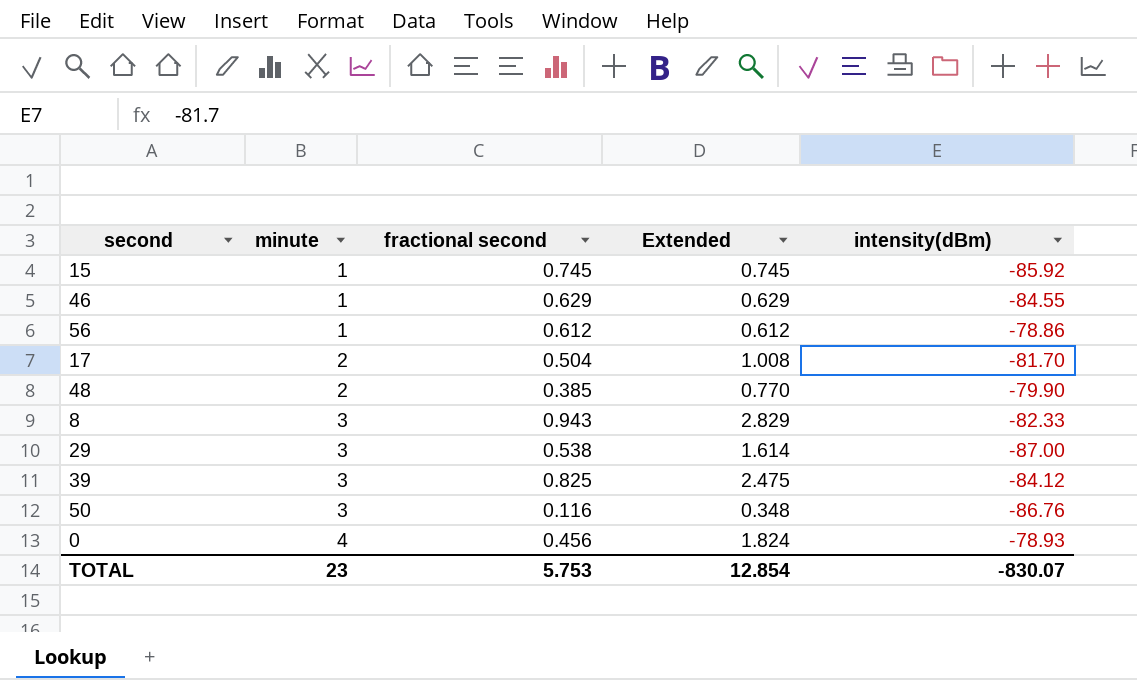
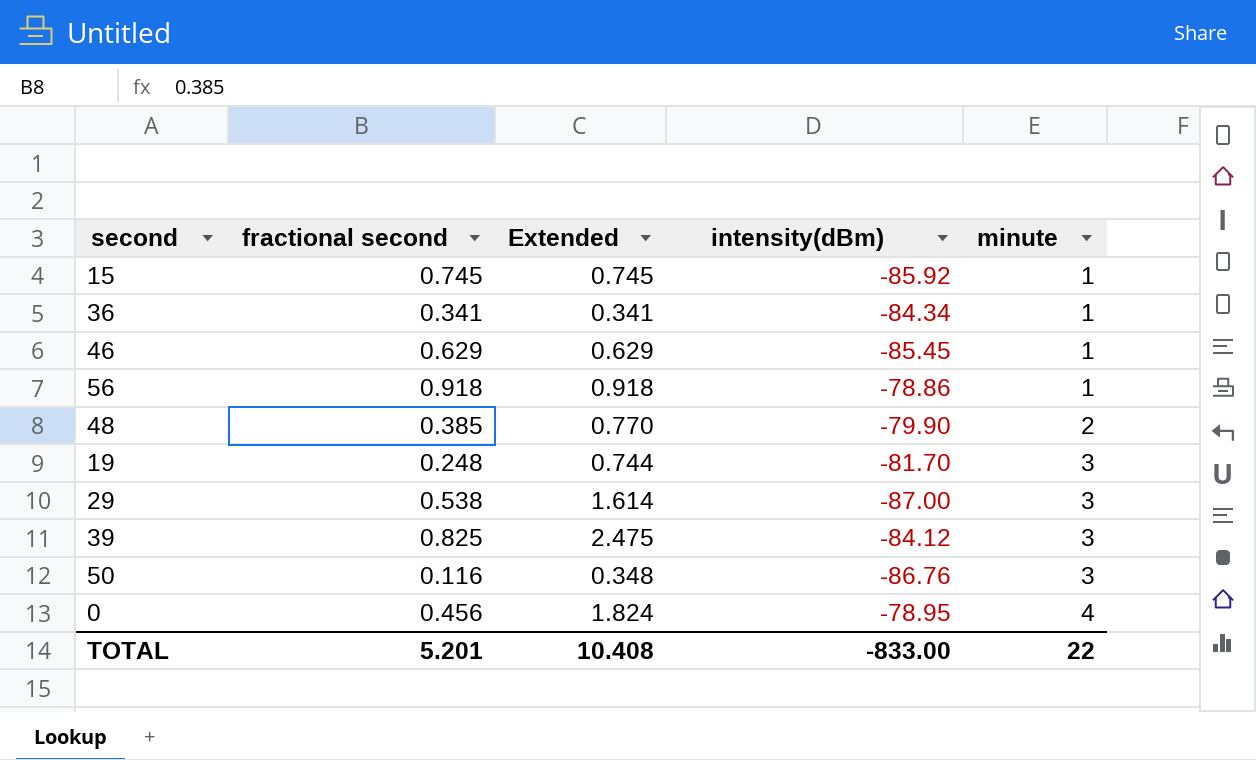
column minute | position: 2 -> 5
row 17: 2 | 0.504 | 1.008 | -81.70 -> none
row 8: 3 | 0.943 | 2.829 | -82.33 -> none
row 36: none -> 0.341 | 0.341 | -84.34 | 1
46 | intensity(dBm): -84.55 -> -85.45
56 | fractional second: 0.612 -> 0.918
56 | Extended: 0.612 -> 0.918
row 19: none -> 0.248 | 0.744 | -81.70 | 3
0 | intensity(dBm): -78.93 -> -78.95
TOTAL | fractional second: 5.753 -> 5.201
TOTAL | Extended: 12.854 -> 10.408
TOTAL | intensity(dBm): -830.07 -> -833.00
TOTAL | minute: 23 -> 22

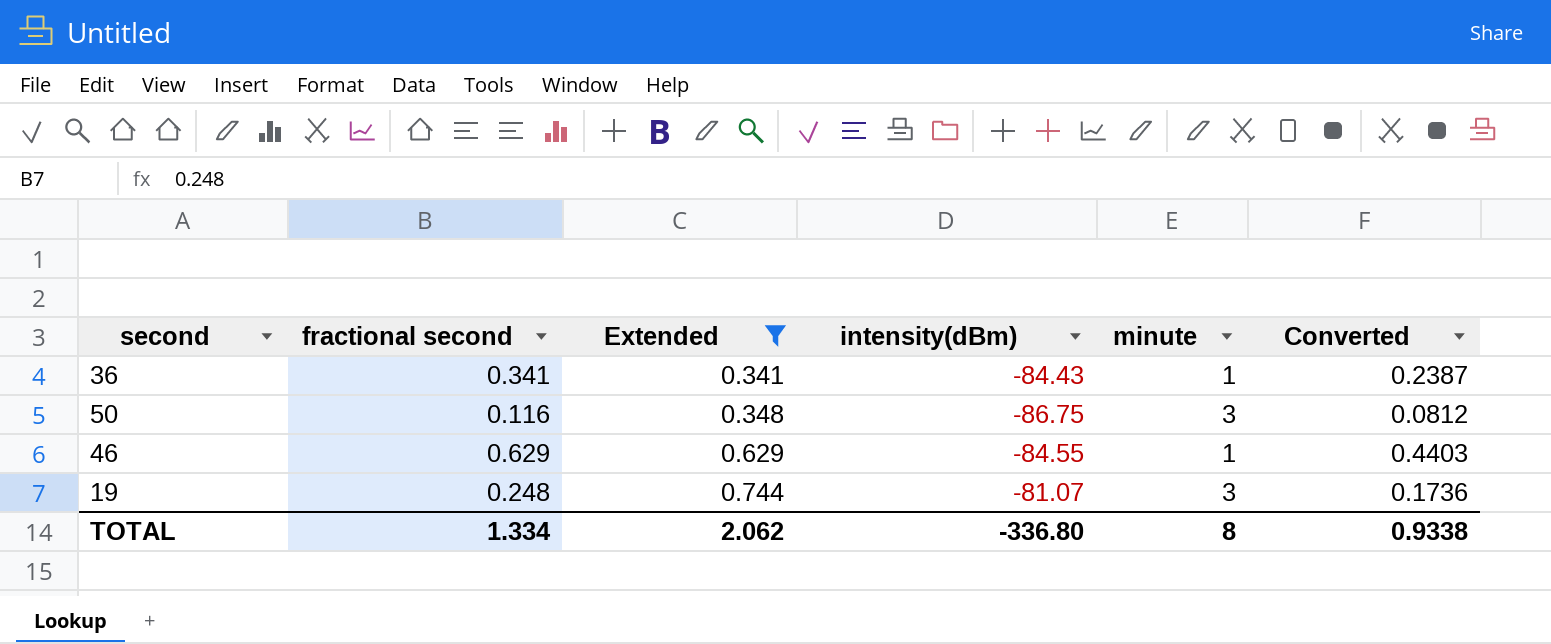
filter: none -> Extended <= 0.744
row order: minute ascending -> Extended ascending
column Converted | formula: none -> [fractional second] * 0.7
36 | intensity(dBm): -84.34 -> -84.43
50 | intensity(dBm): -86.76 -> -86.75
46 | intensity(dBm): -85.45 -> -84.55
19 | intensity(dBm): -81.70 -> -81.07
TOTAL | fractional second: 5.201 -> 1.334
TOTAL | Extended: 10.408 -> 2.062
TOTAL | intensity(dBm): -833.00 -> -336.80
TOTAL | minute: 22 -> 8

